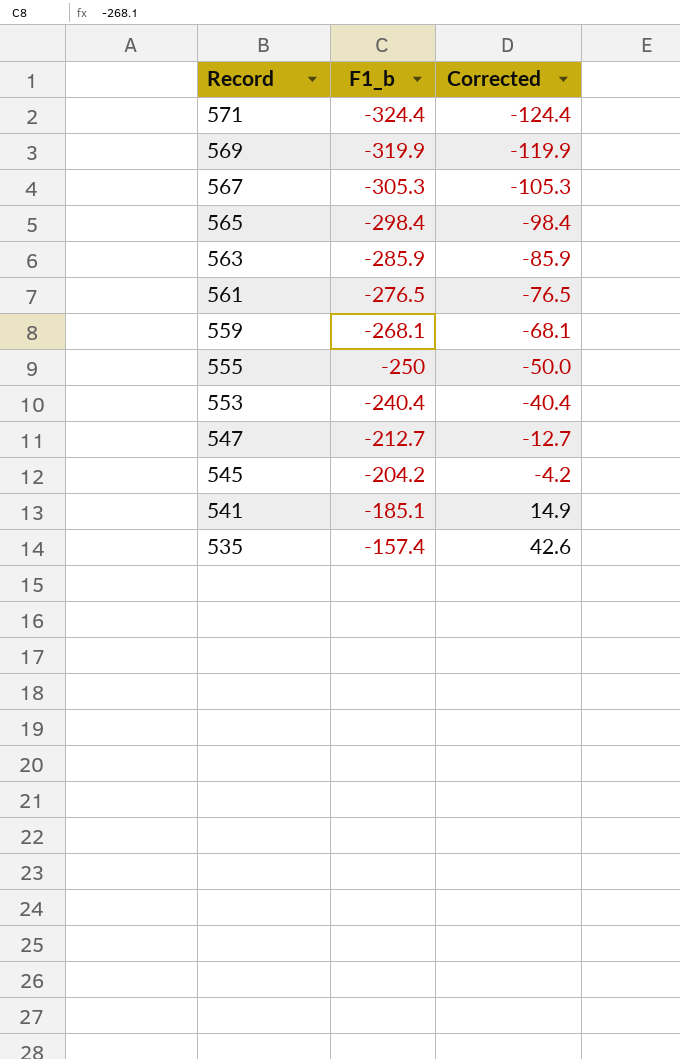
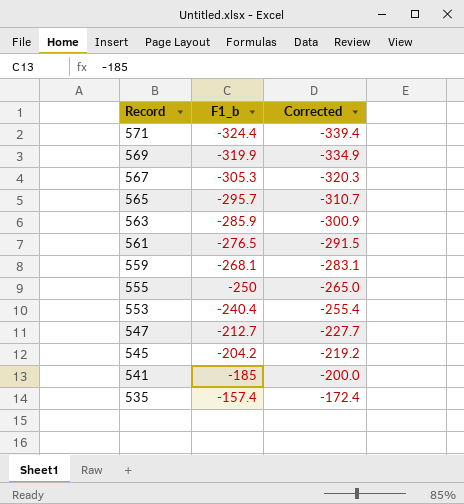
column Corrected | formula: [F1_b] + 200 -> [F1_b] - 15
565 | F1_b: -298.4 -> -295.7
541 | F1_b: -185.1 -> -185

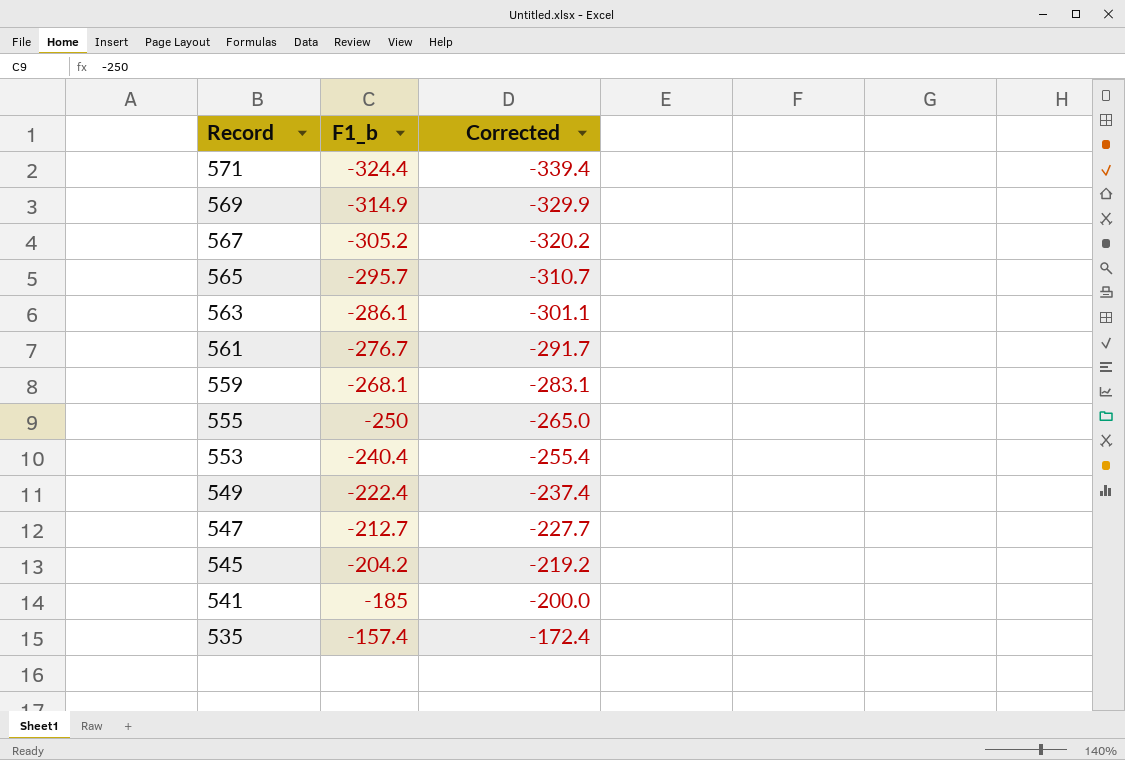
569 | F1_b: -319.9 -> -314.9
569 | Corrected: -334.9 -> -329.9
567 | F1_b: -305.3 -> -305.2
567 | Corrected: -320.3 -> -320.2
563 | F1_b: -285.9 -> -286.1
563 | Corrected: -300.9 -> -301.1
561 | F1_b: -276.5 -> -276.7
561 | Corrected: -291.5 -> -291.7
row 549: none -> -222.4 | -237.4

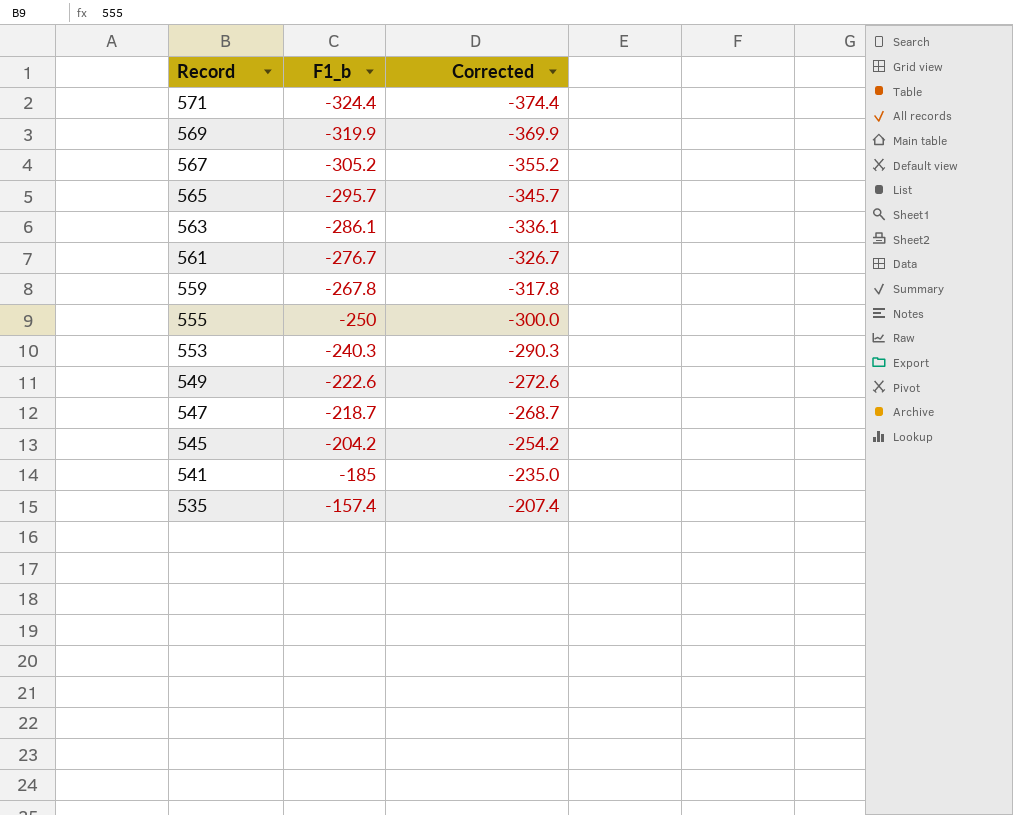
column Corrected | formula: [F1_b] - 15 -> [F1_b] - 50
569 | F1_b: -314.9 -> -319.9
559 | F1_b: -268.1 -> -267.8
553 | F1_b: -240.4 -> -240.3
549 | F1_b: -222.4 -> -222.6
547 | F1_b: -212.7 -> -218.7

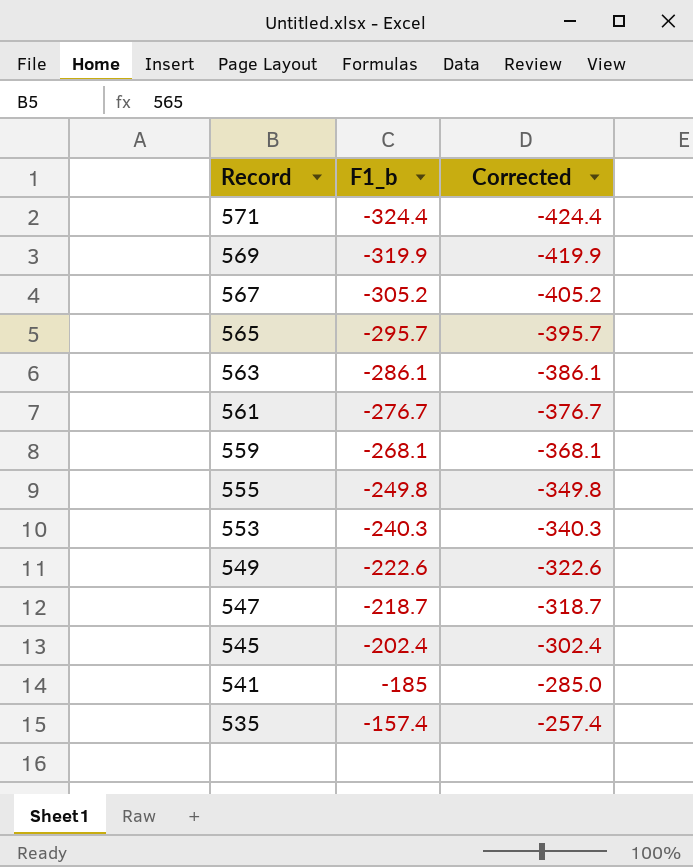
column Corrected | formula: [F1_b] - 50 -> [F1_b] - 100
559 | F1_b: -267.8 -> -268.1
555 | F1_b: -250 -> -249.8
545 | F1_b: -204.2 -> -202.4

